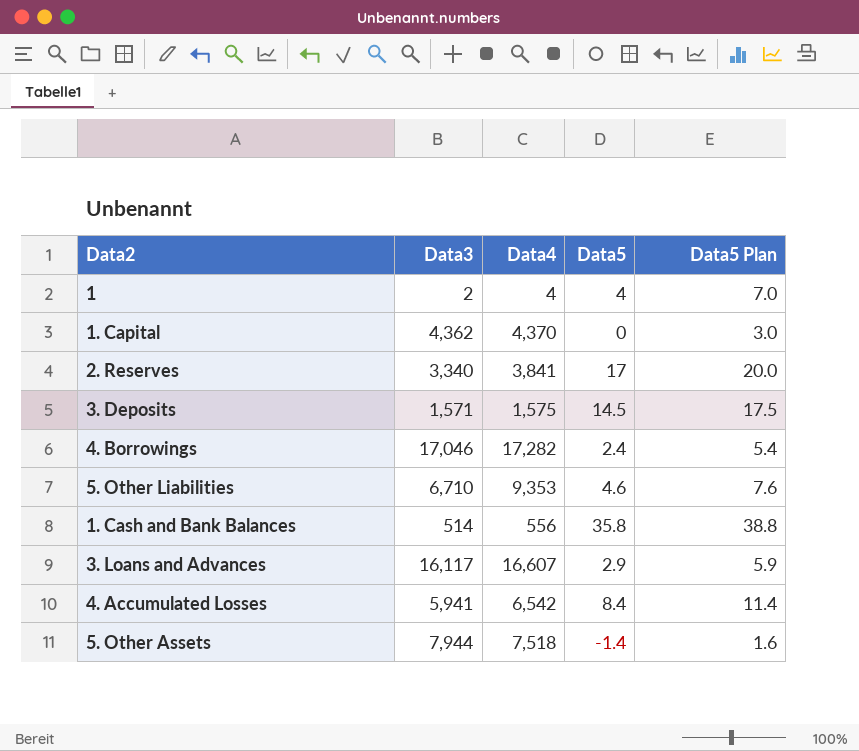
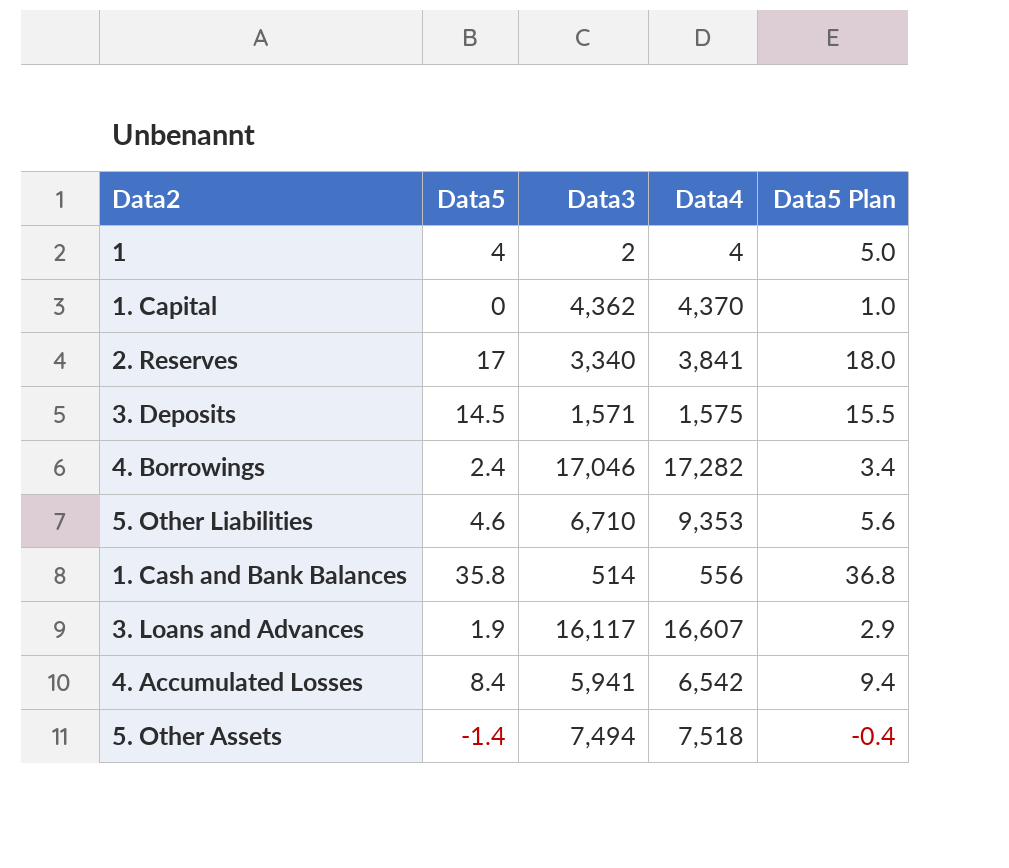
column Data5 | position: 4 -> 2
column Data5 Plan | formula: [Data5] + 3 -> [Data5] + 1
3. Loans and Advances | Data5: 2.9 -> 1.9
5. Other Assets | Data3: 7,944 -> 7,494

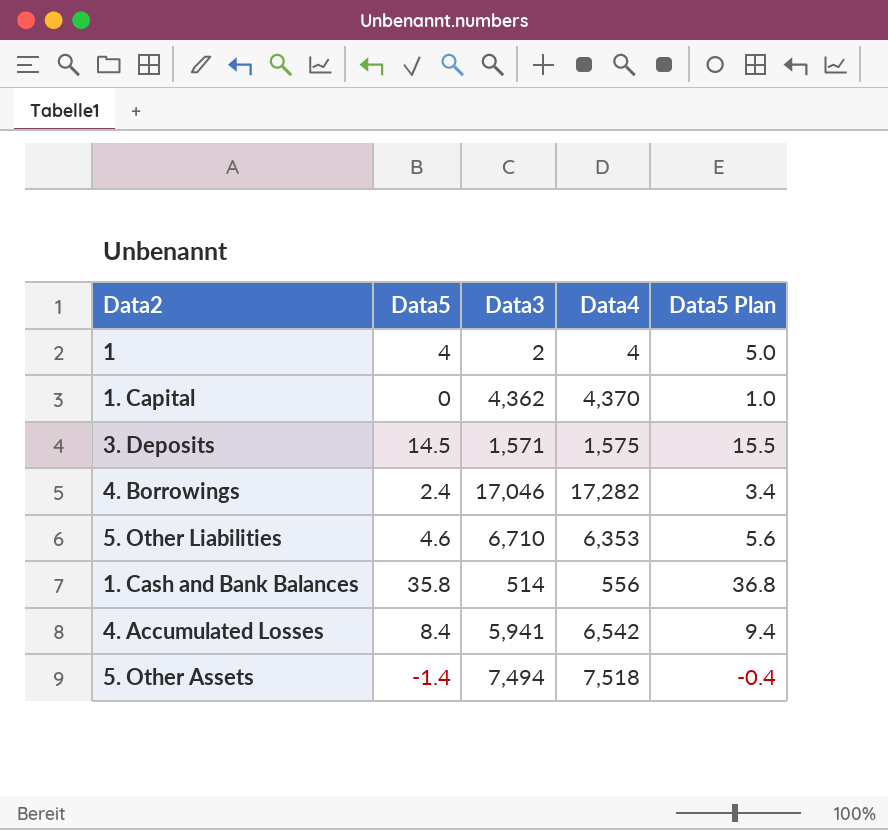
row 2. Reserves: 17 | 3,340 | 3,841 | 18.0 -> none
row 3. Loans and Advances: 1.9 | 16,117 | 16,607 | 2.9 -> none
5. Other Liabilities | Data4: 9,353 -> 6,353

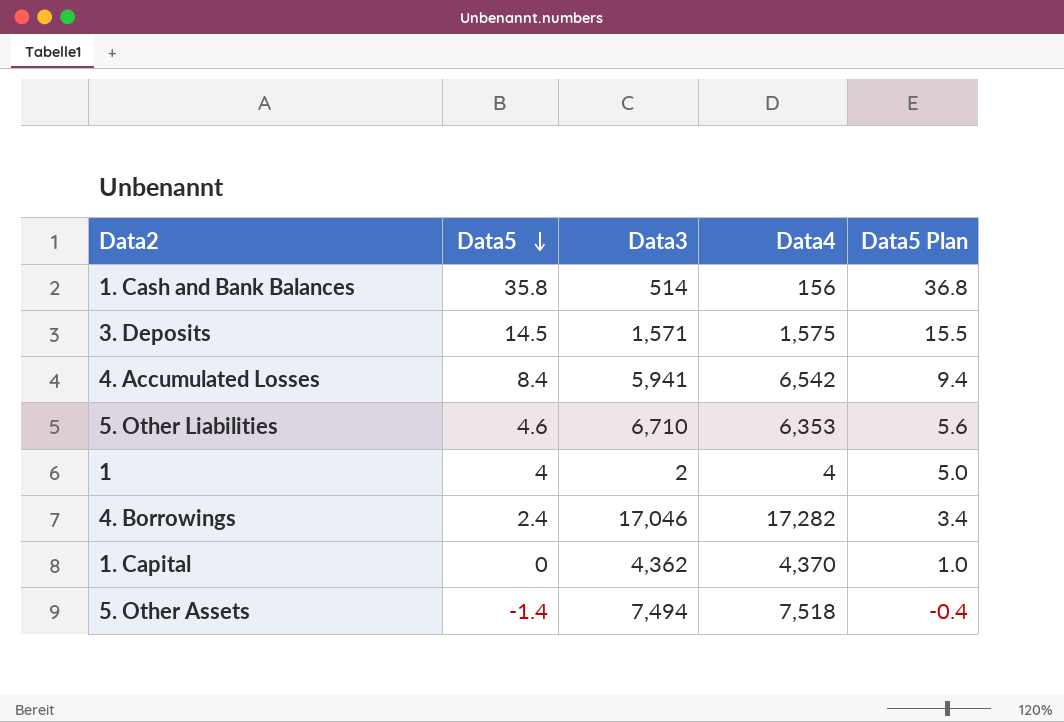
row order: none -> Data5 descending
1. Cash and Bank Balances | Data4: 556 -> 156

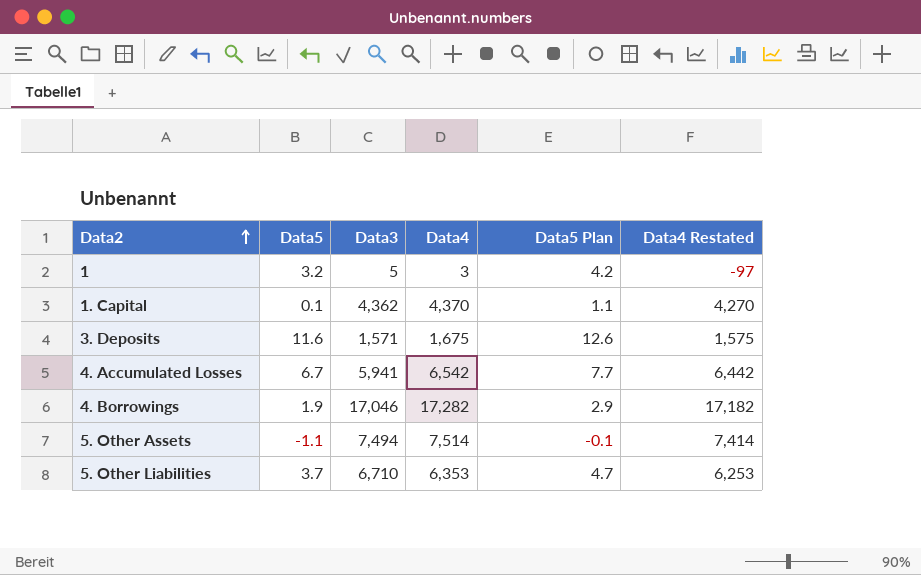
row order: Data5 descending -> Data2 ascending
column Data4 Restated | formula: none -> [Data4] - 100
row 1. Cash and Bank Balances: 35.8 | 514 | 156 | 36.8 -> none
1 | Data5: 4 -> 3.2
1 | Data3: 2 -> 5
1 | Data4: 4 -> 3
1 | Data5 Plan: 5.0 -> 4.2
1. Capital | Data5: 0 -> 0.1
1. Capital | Data5 Plan: 1.0 -> 1.1
3. Deposits | Data5: 14.5 -> 11.6
3. Deposits | Data4: 1,575 -> 1,675
3. Deposits | Data5 Plan: 15.5 -> 12.6
4. Accumulated Losses | Data5: 8.4 -> 6.7
4. Accumulated Losses | Data5 Plan: 9.4 -> 7.7
4. Borrowings | Data5: 2.4 -> 1.9
4. Borrowings | Data5 Plan: 3.4 -> 2.9
5. Other Assets | Data5: -1.4 -> -1.1
5. Other Assets | Data4: 7,518 -> 7,514
5. Other Assets | Data5 Plan: -0.4 -> -0.1
5. Other Liabilities | Data5: 4.6 -> 3.7
5. Other Liabilities | Data5 Plan: 5.6 -> 4.7

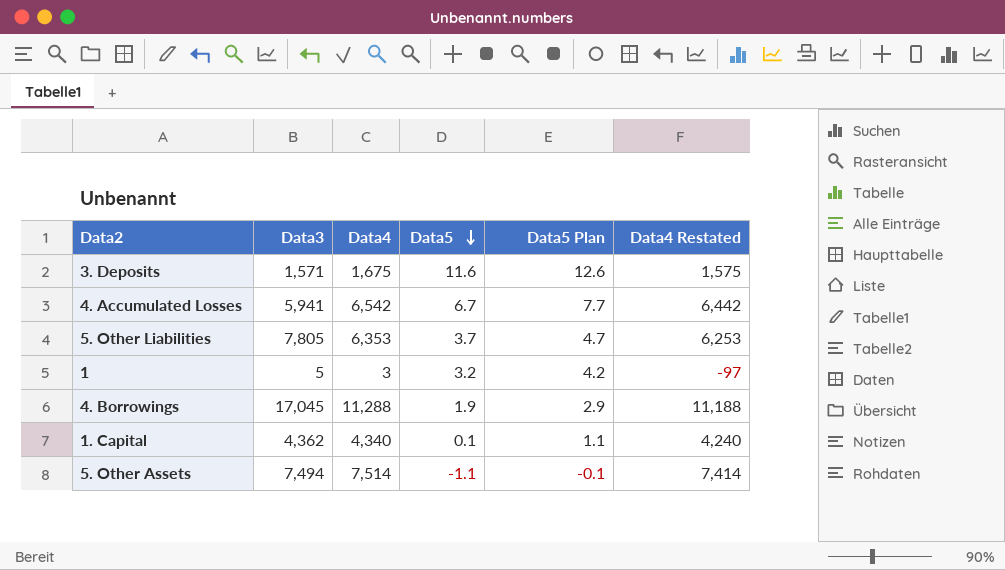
row order: Data2 ascending -> Data5 descending
column Data5 | position: 2 -> 4
5. Other Liabilities | Data3: 6,710 -> 7,805
4. Borrowings | Data3: 17,046 -> 17,045
4. Borrowings | Data4: 17,282 -> 11,288
4. Borrowings | Data4 Restated: 17,182 -> 11,188
1. Capital | Data4: 4,370 -> 4,340
1. Capital | Data4 Restated: 4,270 -> 4,240

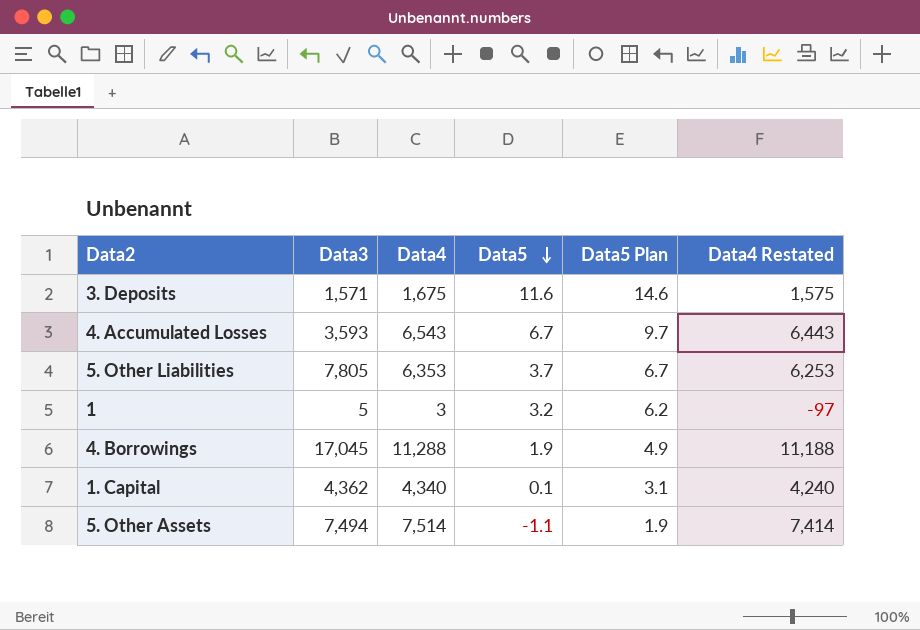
column Data5 Plan | formula: [Data5] + 1 -> [Data5] + 3
4. Accumulated Losses | Data3: 5,941 -> 3,593
4. Accumulated Losses | Data4: 6,542 -> 6,543
4. Accumulated Losses | Data4 Restated: 6,442 -> 6,443

